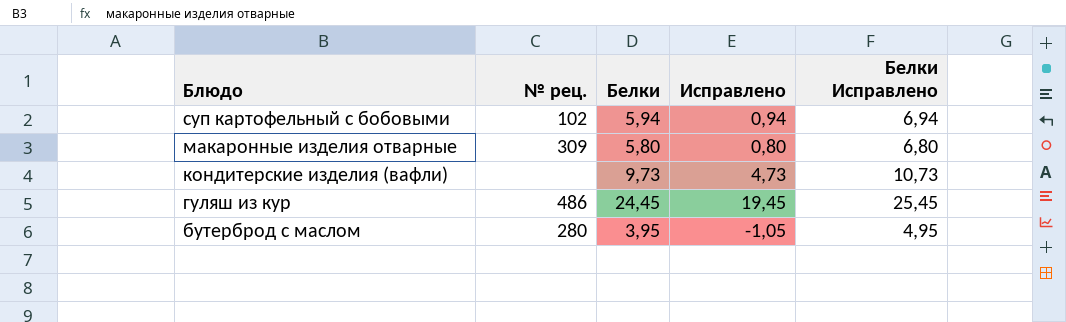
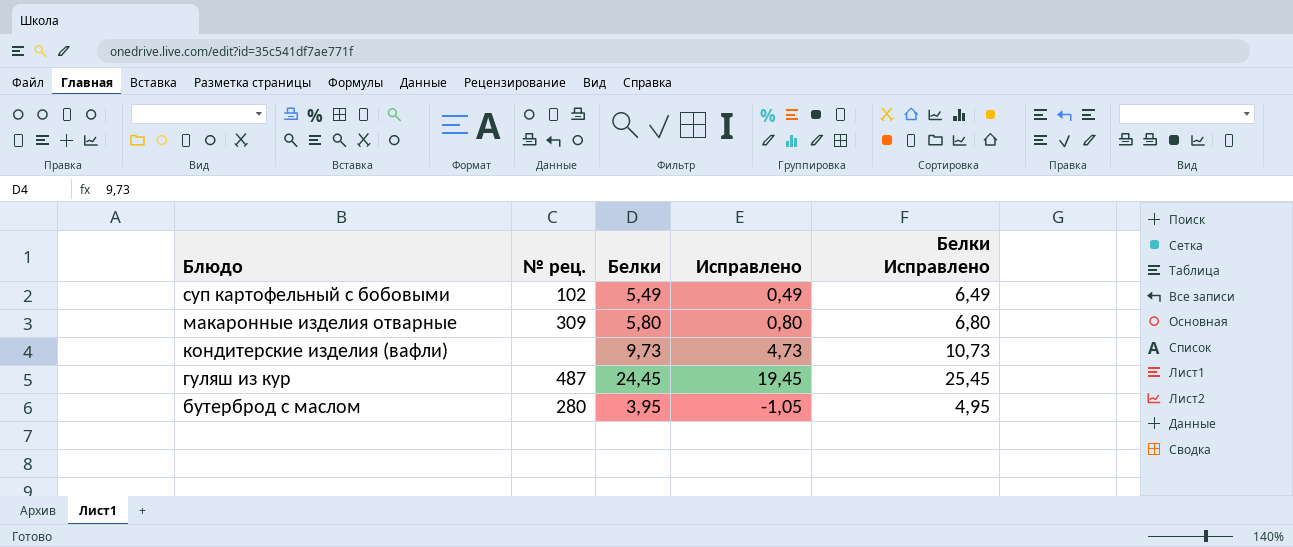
суп картофельный с бобовыми | Белки: 5,94 -> 5,49
суп картофельный с бобовыми | Исправлено: 0,94 -> 0,49
суп картофельный с бобовыми | Белки Исправлено: 6,94 -> 6,49
гуляш из кур | № рец.: 486 -> 487

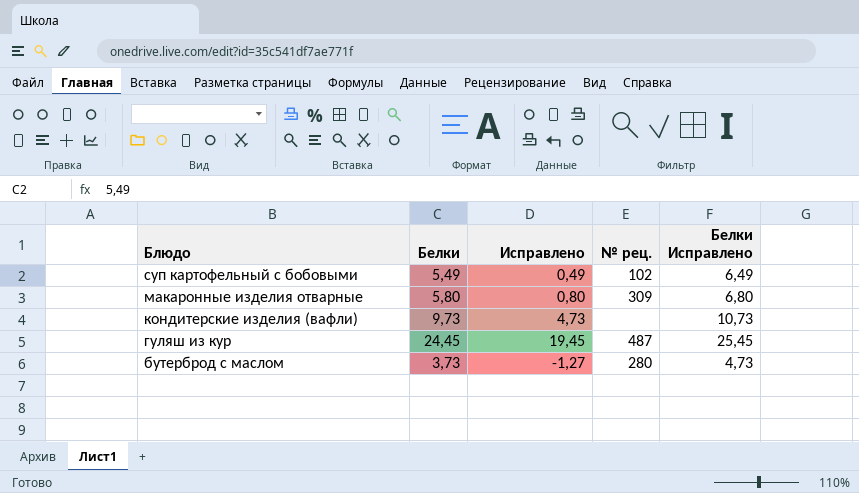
column № рец. | position: 2 -> 4
бутерброд с маслом | Белки: 3,95 -> 3,73
бутерброд с маслом | Исправлено: -1,05 -> -1,27
бутерброд с маслом | Белки Исправлено: 4,95 -> 4,73

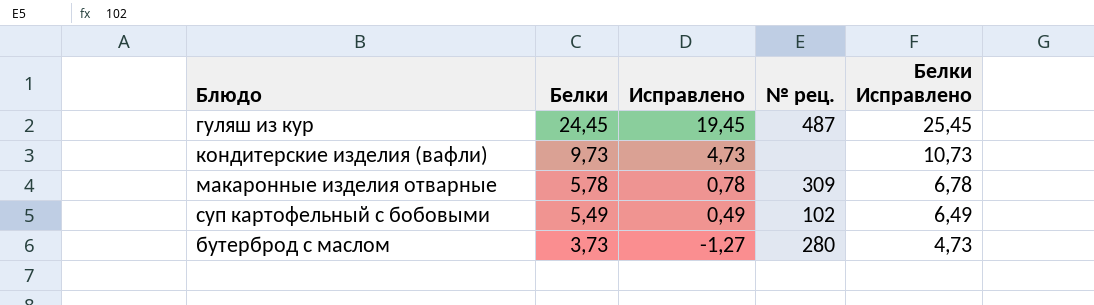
row order: Блюдо descending -> Белки descending
макаронные изделия отварные | Белки: 5,80 -> 5,78
макаронные изделия отварные | Исправлено: 0,80 -> 0,78
макаронные изделия отварные | Белки Исправлено: 6,80 -> 6,78

